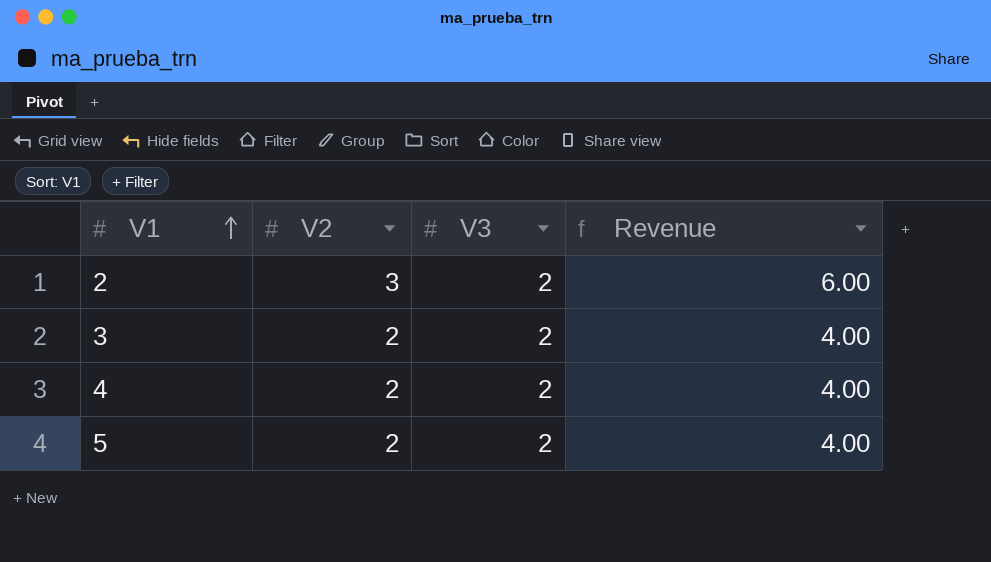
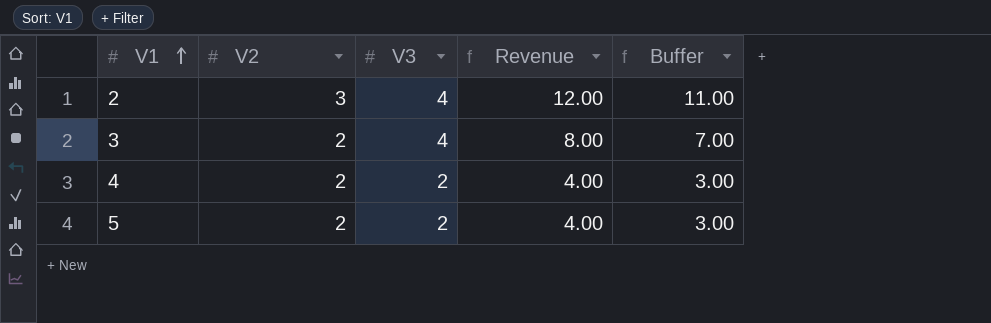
column Buffer | formula: none -> [Revenue] - 1
2 | V3: 2 -> 4
2 | Revenue: 6.00 -> 12.00
3 | V3: 2 -> 4
3 | Revenue: 4.00 -> 8.00

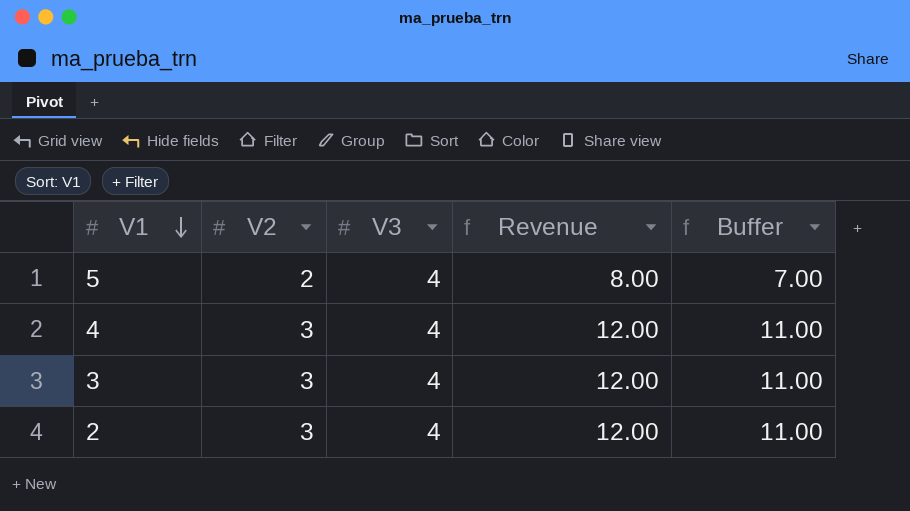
row order: V1 ascending -> V1 descending
5 | V3: 2 -> 4
5 | Revenue: 4.00 -> 8.00
5 | Buffer: 3.00 -> 7.00
4 | V2: 2 -> 3
4 | V3: 2 -> 4
4 | Revenue: 4.00 -> 12.00
4 | Buffer: 3.00 -> 11.00
3 | V2: 2 -> 3
3 | Revenue: 8.00 -> 12.00
3 | Buffer: 7.00 -> 11.00

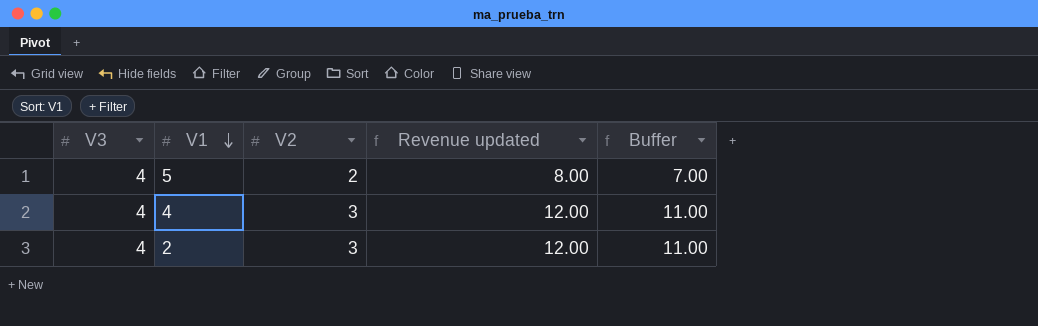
column V3 | position: 3 -> 1
column name: Revenue -> Revenue updated
row 3: 3 | 4 | 12.00 | 11.00 -> none

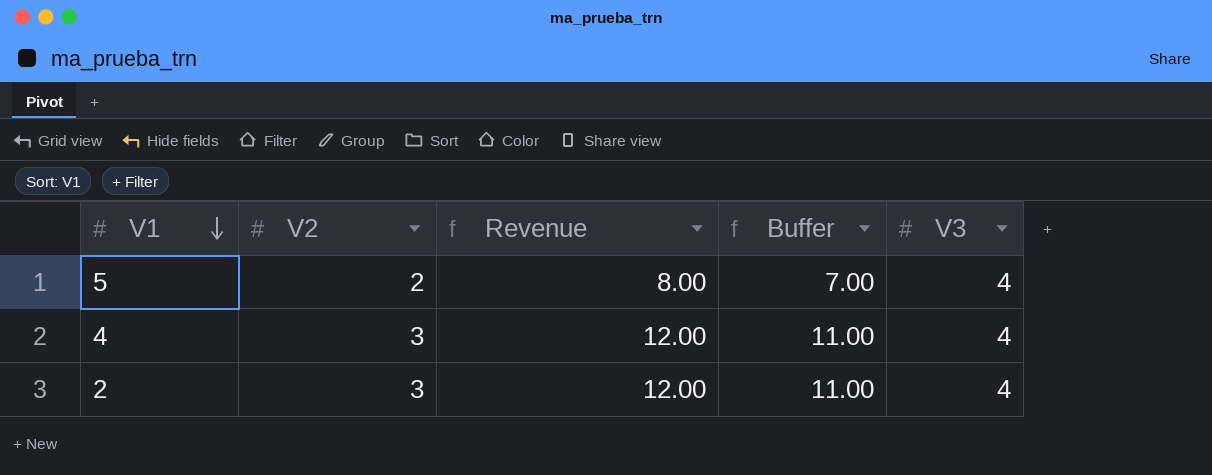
column name: Revenue updated -> Revenue
column V3 | position: 1 -> 5

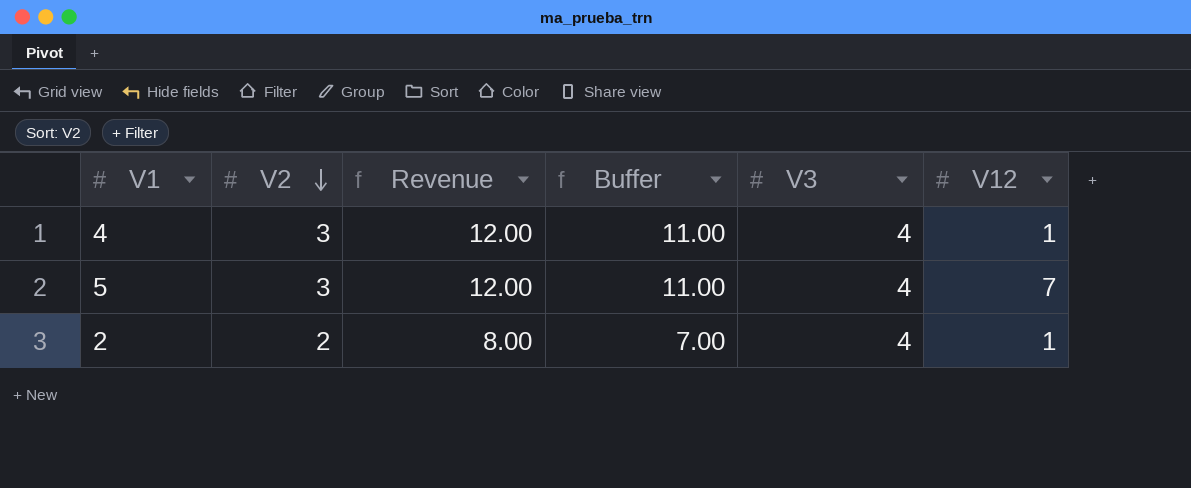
row order: V1 descending -> V2 descending
column V12 | position: none -> 6
5 | V2: 2 -> 3
5 | Revenue: 8.00 -> 12.00
5 | Buffer: 7.00 -> 11.00
2 | V2: 3 -> 2
2 | Revenue: 12.00 -> 8.00
2 | Buffer: 11.00 -> 7.00

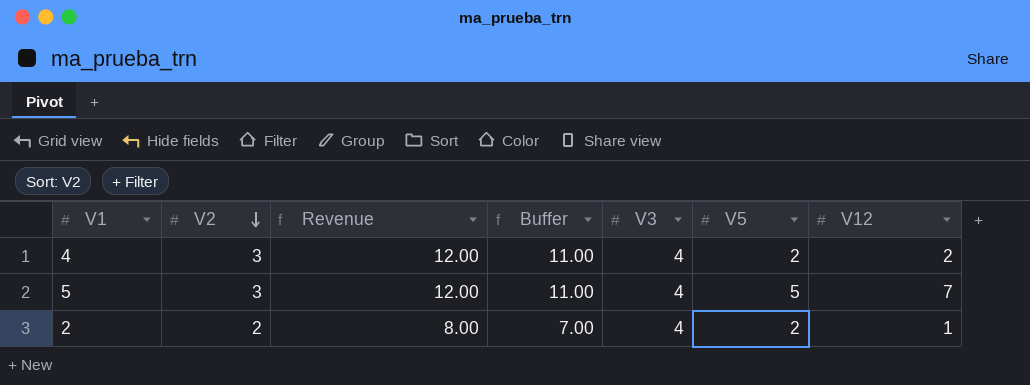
column V5 | position: none -> 6
4 | V12: 1 -> 2

